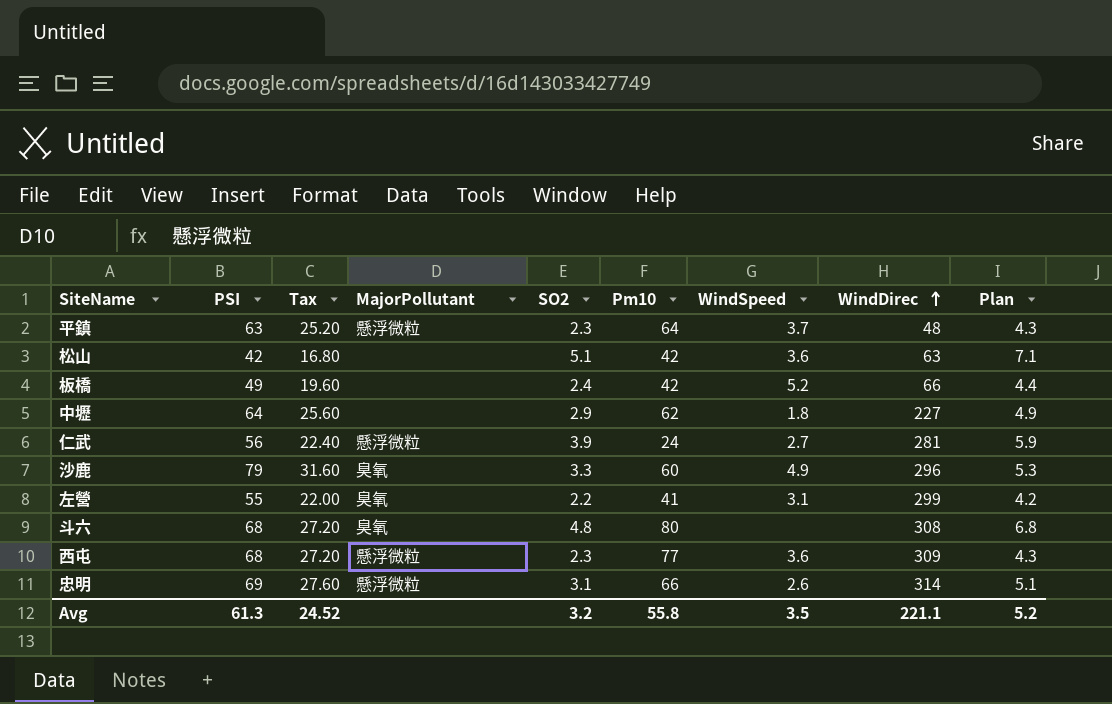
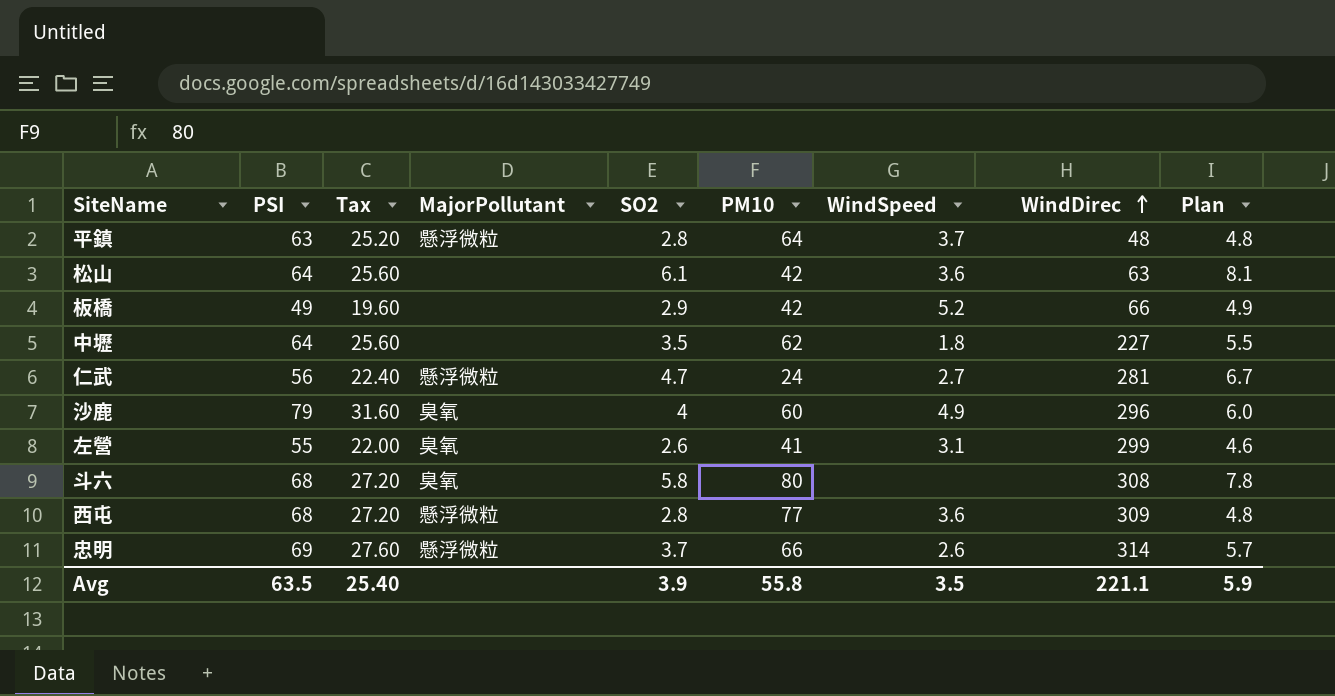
column name: Pm10 -> PM10
平鎮 | SO2: 2.3 -> 2.8
平鎮 | Plan: 4.3 -> 4.8
松山 | PSI: 42 -> 64
松山 | Tax: 16.80 -> 25.60
松山 | SO2: 5.1 -> 6.1
松山 | Plan: 7.1 -> 8.1
板橋 | SO2: 2.4 -> 2.9
板橋 | Plan: 4.4 -> 4.9
中壢 | SO2: 2.9 -> 3.5
中壢 | Plan: 4.9 -> 5.5
仁武 | SO2: 3.9 -> 4.7
仁武 | Plan: 5.9 -> 6.7
沙鹿 | SO2: 3.3 -> 4
沙鹿 | Plan: 5.3 -> 6.0
左營 | SO2: 2.2 -> 2.6
左營 | Plan: 4.2 -> 4.6
斗六 | SO2: 4.8 -> 5.8
斗六 | Plan: 6.8 -> 7.8
西屯 | SO2: 2.3 -> 2.8
西屯 | Plan: 4.3 -> 4.8
忠明 | SO2: 3.1 -> 3.7
忠明 | Plan: 5.1 -> 5.7
Avg | PSI: 61.3 -> 63.5
Avg | Tax: 24.52 -> 25.40
Avg | SO2: 3.2 -> 3.9
Avg | Plan: 5.2 -> 5.9

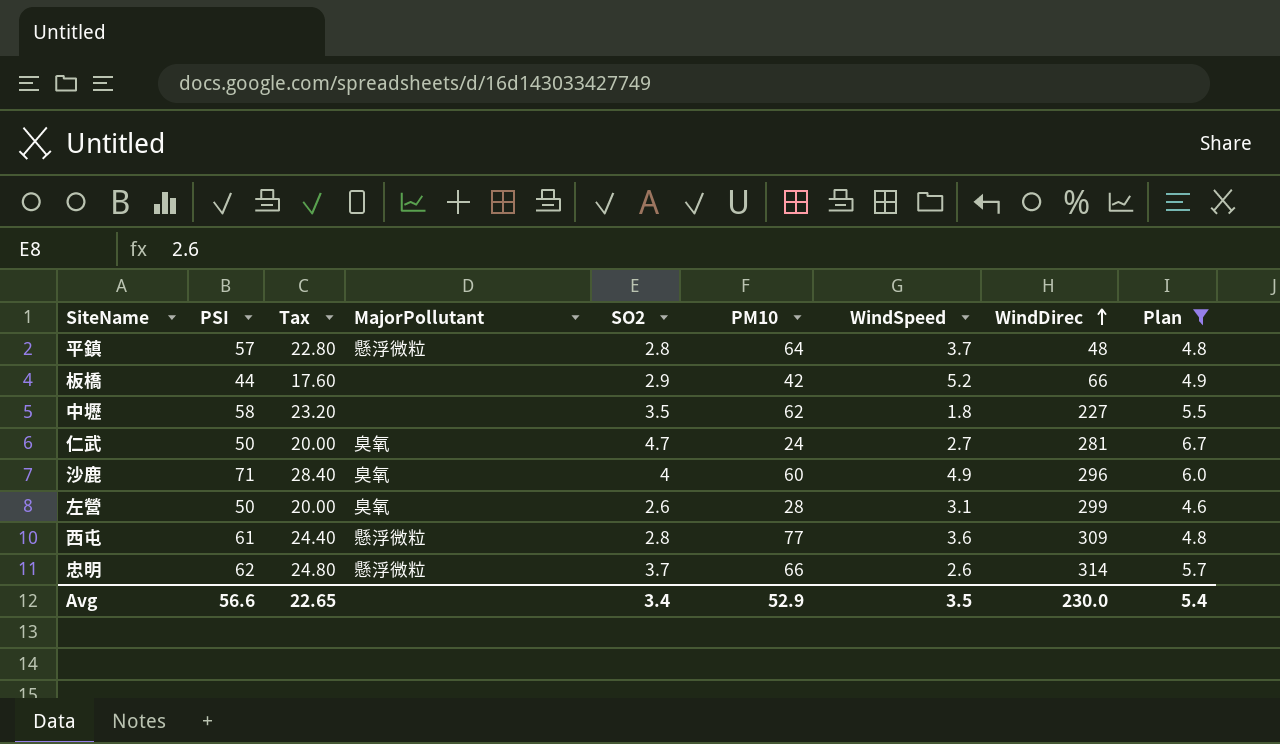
filter: none -> Plan <= 6.7
平鎮 | PSI: 63 -> 57
平鎮 | Tax: 25.20 -> 22.80
板橋 | PSI: 49 -> 44
板橋 | Tax: 19.60 -> 17.60
中壢 | PSI: 64 -> 58
中壢 | Tax: 25.60 -> 23.20
仁武 | PSI: 56 -> 50
仁武 | Tax: 22.40 -> 20.00
仁武 | MajorPollutant: 懸浮微粒 -> 臭氧
沙鹿 | PSI: 79 -> 71
沙鹿 | Tax: 31.60 -> 28.40
左營 | PSI: 55 -> 50
左營 | Tax: 22.00 -> 20.00
左營 | PM10: 41 -> 28
西屯 | PSI: 68 -> 61
西屯 | Tax: 27.20 -> 24.40
忠明 | PSI: 69 -> 62
忠明 | Tax: 27.60 -> 24.80
Avg | PSI: 63.5 -> 56.6
Avg | Tax: 25.40 -> 22.65
Avg | SO2: 3.9 -> 3.4
Avg | PM10: 55.8 -> 52.9
Avg | WindDirec: 221.1 -> 230.0
Avg | Plan: 5.9 -> 5.4

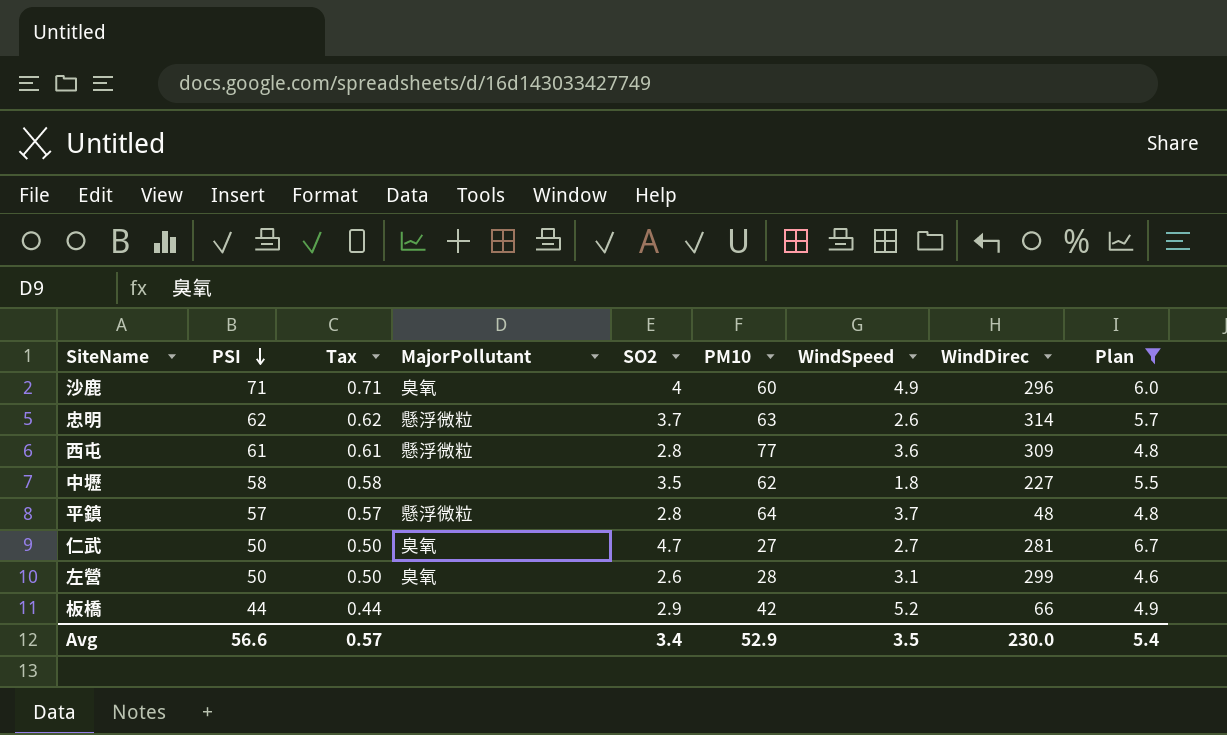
row order: WindDirec ascending -> PSI descending
column Tax | formula: [PSI] * 0.4 -> [PSI] * 0.01
忠明 | PM10: 66 -> 63
仁武 | PM10: 24 -> 27
Avg | Tax: 22.65 -> 0.57

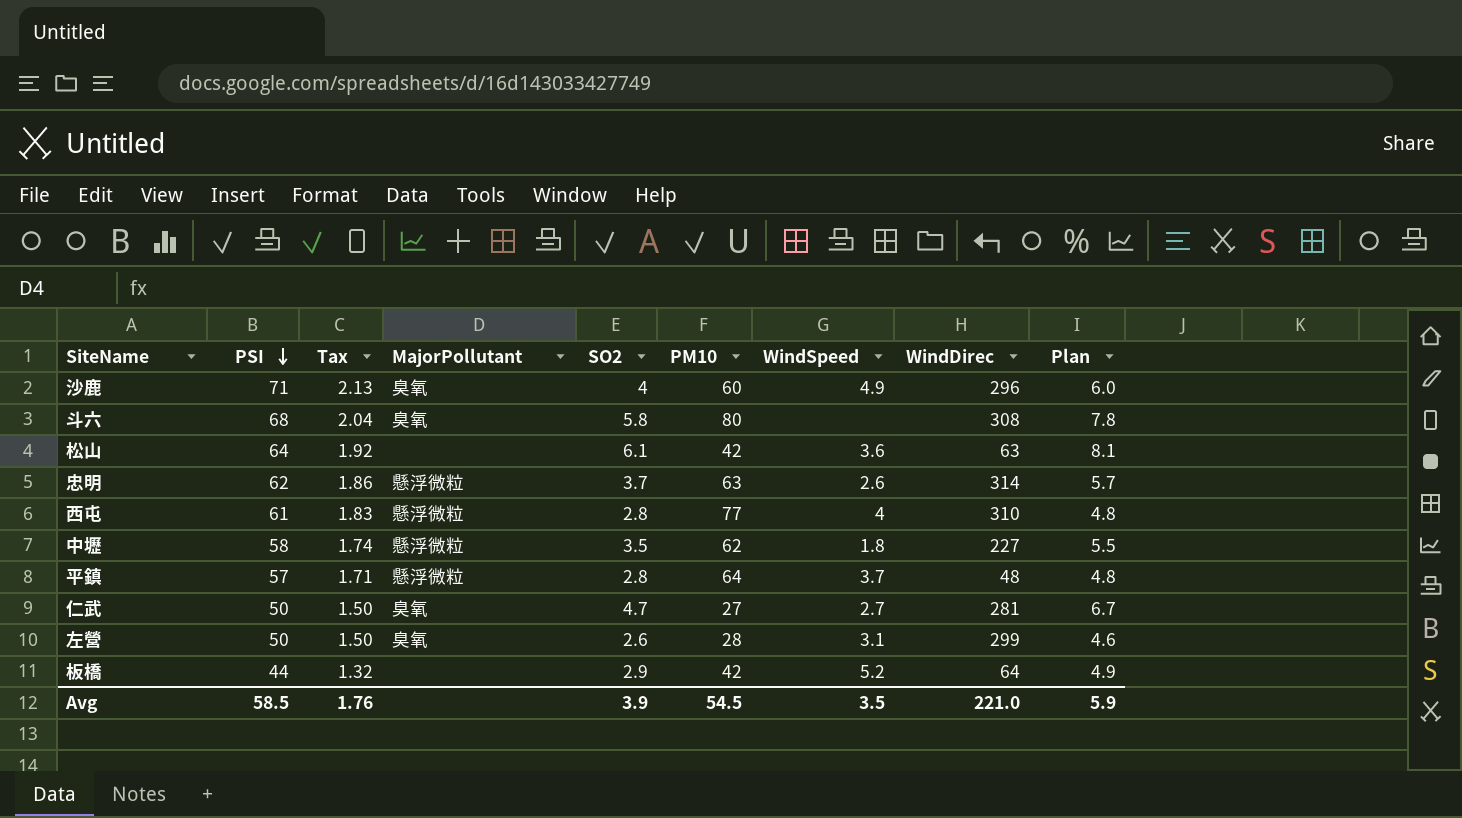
filter: Plan <= 6.7 -> none
column Tax | formula: [PSI] * 0.01 -> [PSI] * 0.03
西屯 | WindSpeed: 3.6 -> 4
西屯 | WindDirec: 309 -> 310
中壢 | MajorPollutant: none -> 懸浮微粒
板橋 | WindDirec: 66 -> 64
Avg | PSI: 56.6 -> 58.5
Avg | Tax: 0.57 -> 1.76
Avg | SO2: 3.4 -> 3.9
Avg | PM10: 52.9 -> 54.5
Avg | WindDirec: 230.0 -> 221.0
Avg | Plan: 5.4 -> 5.9

